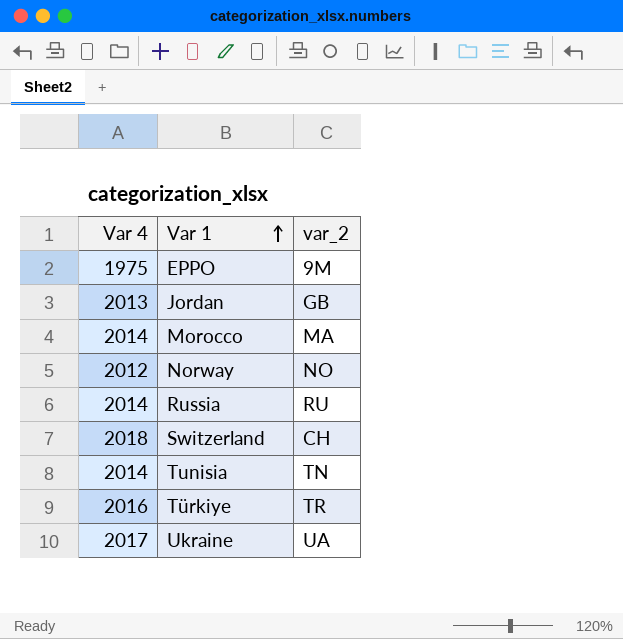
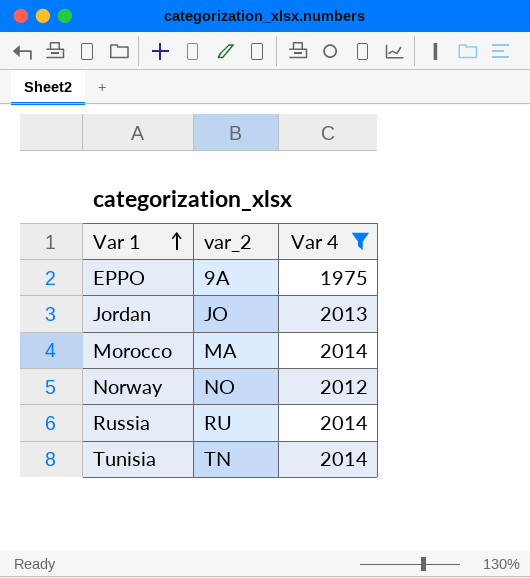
filter: none -> Var 4 <= 2014
column Var 4 | position: 1 -> 3
EPPO | var_2: 9M -> 9A
Jordan | var_2: GB -> JO

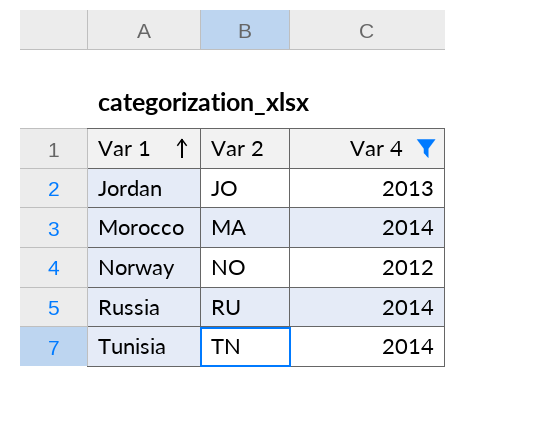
column name: var_2 -> Var 2
row EPPO: 9A | 1975 -> none

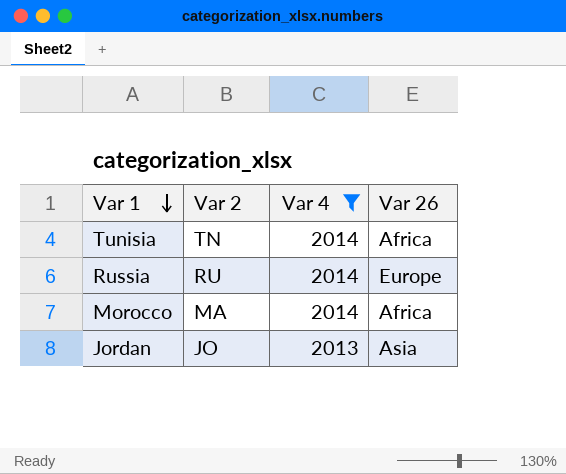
row order: Var 1 ascending -> Var 1 descending
column Var 26 | position: none -> 4
row Norway: NO | 2012 -> none

